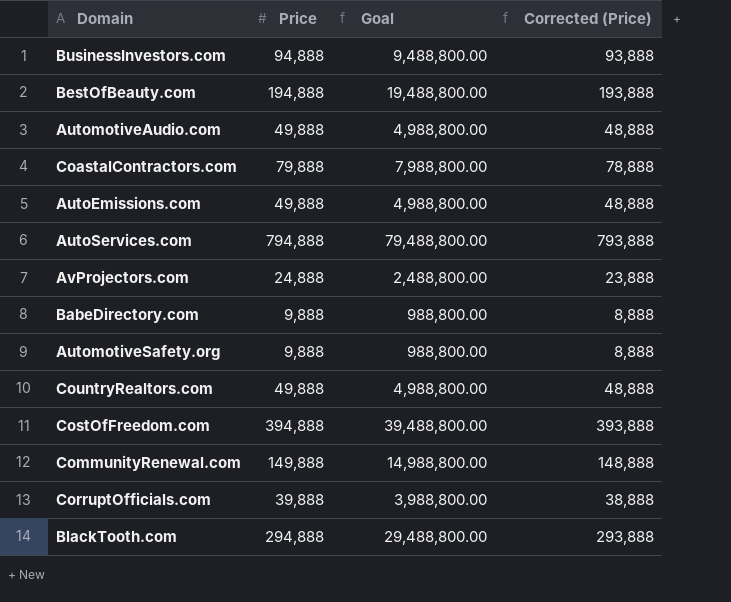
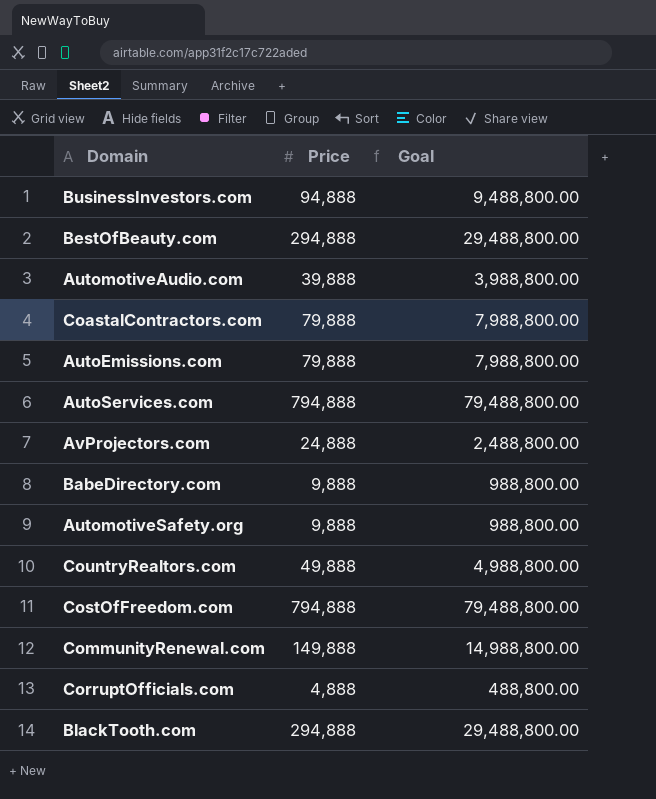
column Corrected (Price) | formula: [Price] - 1000 -> none
BestOfBeauty.com | Price: 194,888 -> 294,888
BestOfBeauty.com | Goal: 19,488,800.00 -> 29,488,800.00
AutomotiveAudio.com | Price: 49,888 -> 39,888
AutomotiveAudio.com | Goal: 4,988,800.00 -> 3,988,800.00
AutoEmissions.com | Price: 49,888 -> 79,888
AutoEmissions.com | Goal: 4,988,800.00 -> 7,988,800.00
CostOfFreedom.com | Price: 394,888 -> 794,888
CostOfFreedom.com | Goal: 39,488,800.00 -> 79,488,800.00
CorruptOfficials.com | Price: 39,888 -> 4,888
CorruptOfficials.com | Goal: 3,988,800.00 -> 488,800.00

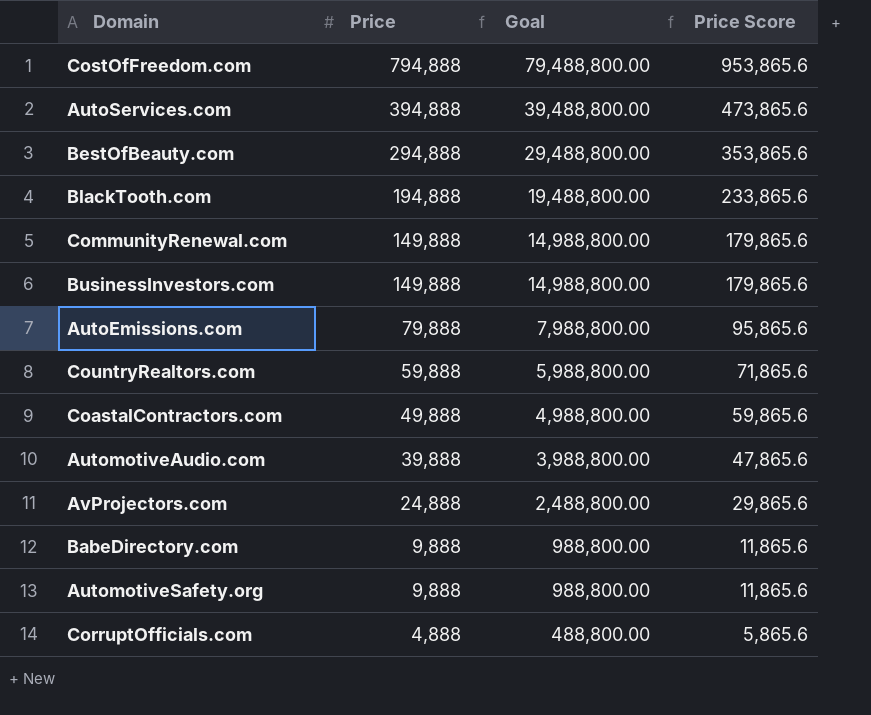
row order: none -> Price descending
column Price Score | formula: none -> [Price] * 1.2
AutoServices.com | Price: 794,888 -> 394,888
AutoServices.com | Goal: 79,488,800.00 -> 39,488,800.00
BlackTooth.com | Price: 294,888 -> 194,888
BlackTooth.com | Goal: 29,488,800.00 -> 19,488,800.00
BusinessInvestors.com | Price: 94,888 -> 149,888
BusinessInvestors.com | Goal: 9,488,800.00 -> 14,988,800.00
CountryRealtors.com | Price: 49,888 -> 59,888
CountryRealtors.com | Goal: 4,988,800.00 -> 5,988,800.00
CoastalContractors.com | Price: 79,888 -> 49,888
CoastalContractors.com | Goal: 7,988,800.00 -> 4,988,800.00

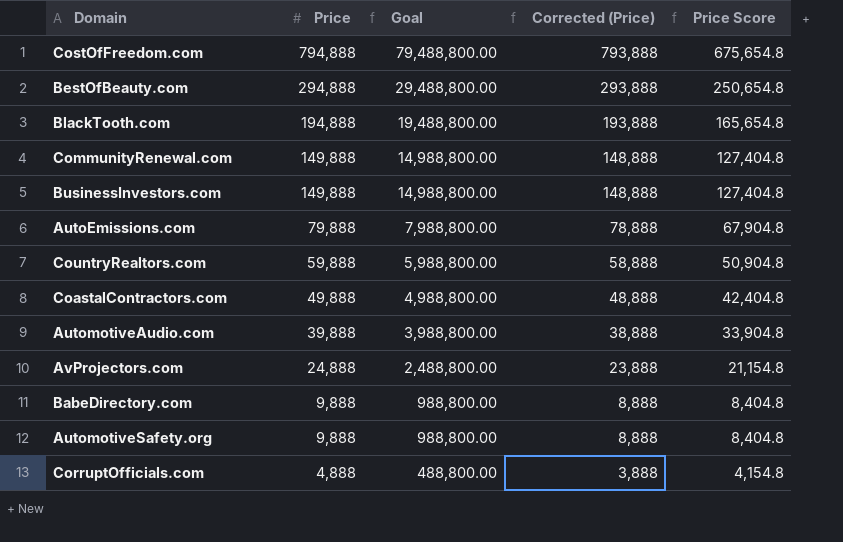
column Corrected (Price) | formula: none -> [Price] - 1000
column Price Score | formula: [Price] * 1.2 -> [Price] * 0.85
row AutoServices.com: 394,888 | 39,488,800.00 | 473,865.6 -> none

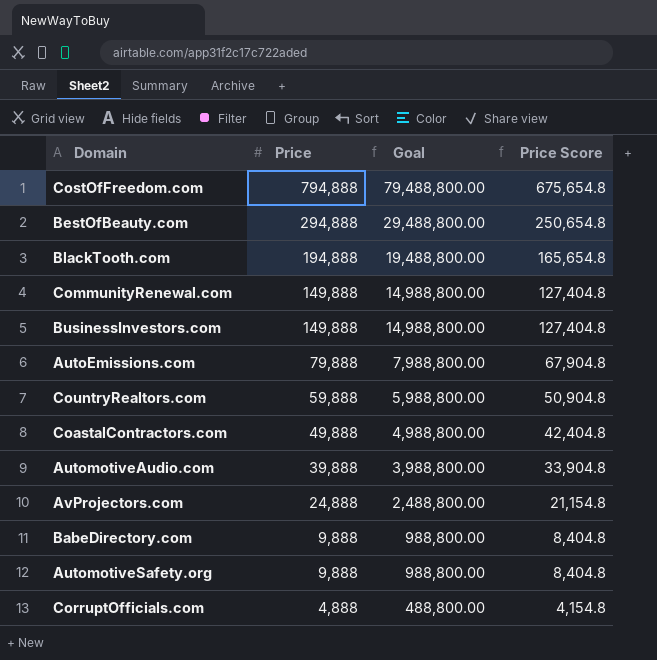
column Corrected (Price) | formula: [Price] - 1000 -> none

